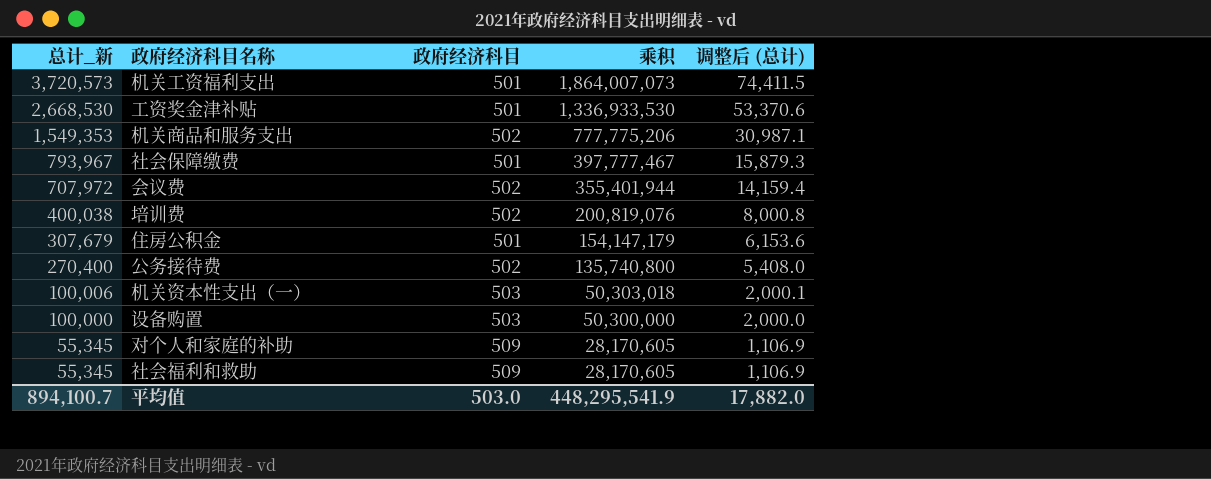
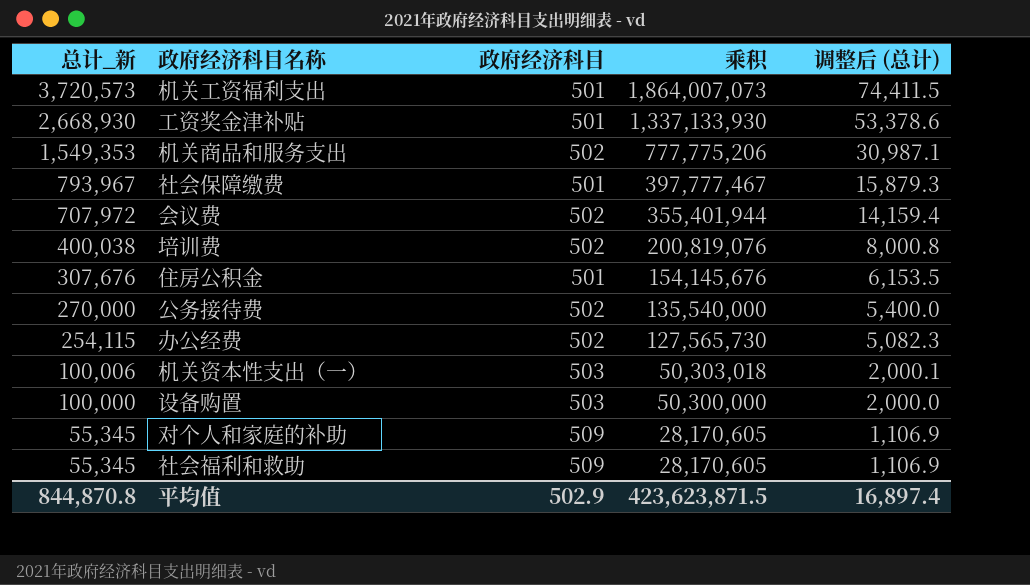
工资奖金津补贴 | 总计_新: 2,668,530 -> 2,668,930
工资奖金津补贴 | 乘积: 1,336,933,530 -> 1,337,133,930
工资奖金津补贴 | 调整后 (总计): 53,370.6 -> 53,378.6
住房公积金 | 总计_新: 307,679 -> 307,676
住房公积金 | 乘积: 154,147,179 -> 154,145,676
住房公积金 | 调整后 (总计): 6,153.6 -> 6,153.5
公务接待费 | 总计_新: 270,400 -> 270,000
公务接待费 | 乘积: 135,740,800 -> 135,540,000
公务接待费 | 调整后 (总计): 5,408.0 -> 5,400.0
row 办公经费: none -> 254,115 | 502 | 127,565,730 | 5,082.3
平均值 | 总计_新: 894,100.7 -> 844,870.8
平均值 | 政府经济科目: 503.0 -> 502.9
平均值 | 乘积: 448,295,541.9 -> 423,623,871.5
平均值 | 调整后 (总计): 17,882.0 -> 16,897.4

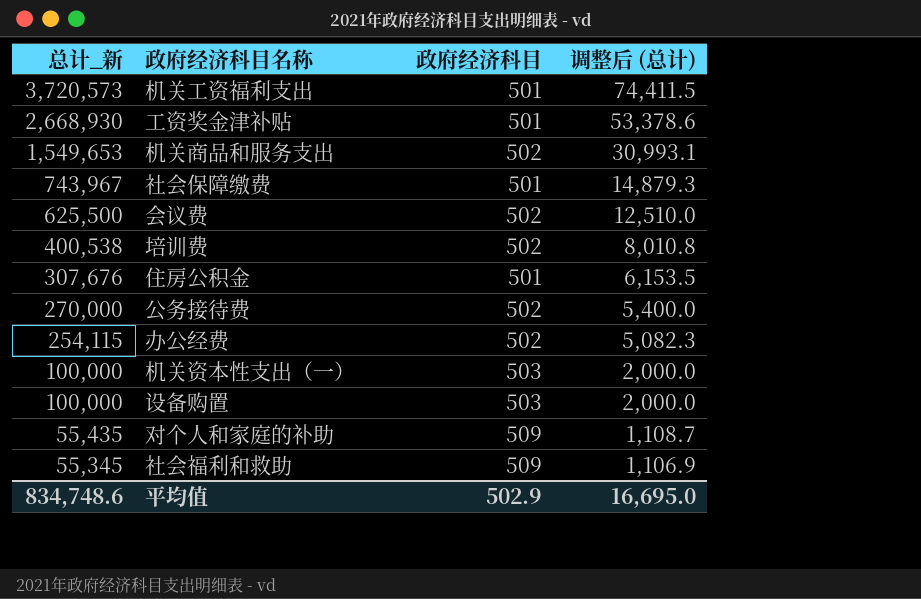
column 乘积 | formula: [总计_新] * [政府经济科目] -> none
机关商品和服务支出 | 总计_新: 1,549,353 -> 1,549,653
机关商品和服务支出 | 调整后 (总计): 30,987.1 -> 30,993.1
社会保障缴费 | 总计_新: 793,967 -> 743,967
社会保障缴费 | 调整后 (总计): 15,879.3 -> 14,879.3
会议费 | 总计_新: 707,972 -> 625,500
会议费 | 调整后 (总计): 14,159.4 -> 12,510.0
培训费 | 总计_新: 400,038 -> 400,538
培训费 | 调整后 (总计): 8,000.8 -> 8,010.8
机关资本性支出（一） | 总计_新: 100,006 -> 100,000
机关资本性支出（一） | 调整后 (总计): 2,000.1 -> 2,000.0
对个人和家庭的补助 | 总计_新: 55,345 -> 55,435
对个人和家庭的补助 | 调整后 (总计): 1,106.9 -> 1,108.7
平均值 | 总计_新: 844,870.8 -> 834,748.6
平均值 | 调整后 (总计): 16,897.4 -> 16,695.0

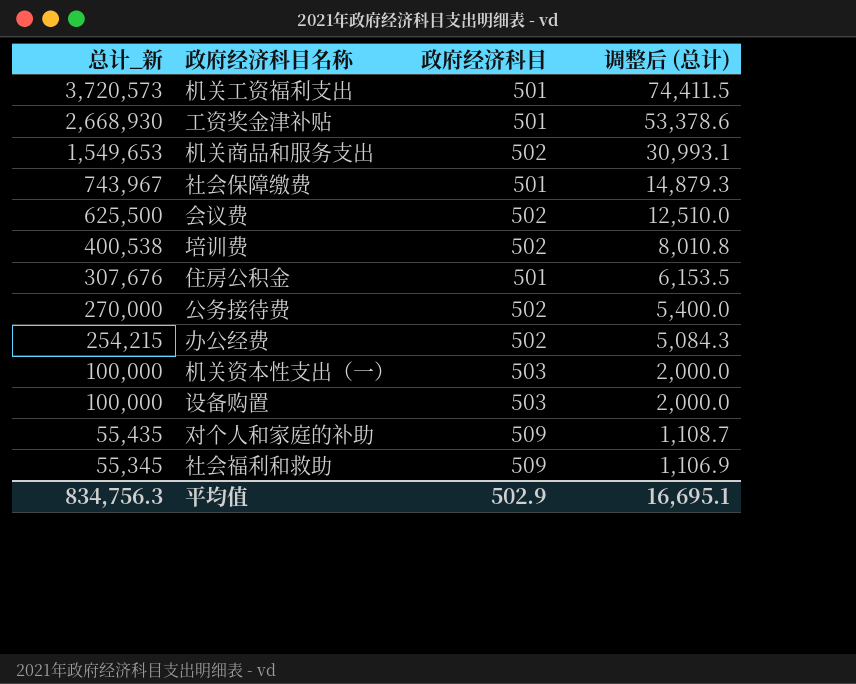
办公经费 | 总计_新: 254,115 -> 254,215
办公经费 | 调整后 (总计): 5,082.3 -> 5,084.3
平均值 | 总计_新: 834,748.6 -> 834,756.3
平均值 | 调整后 (总计): 16,695.0 -> 16,695.1

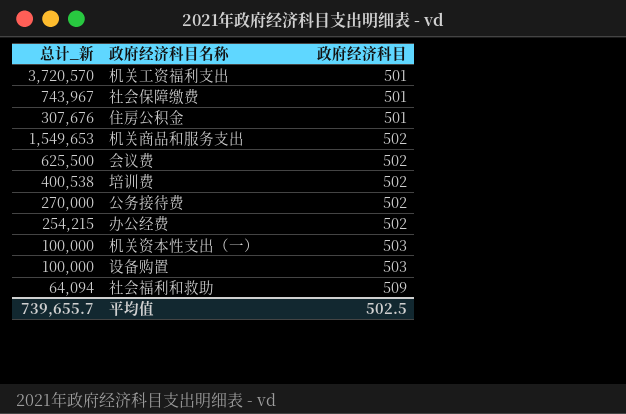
row order: 总计_新 descending -> 政府经济科目 ascending
column 调整后 (总计) | formula: [总计_新] * 0.02 -> none
row 工资奖金津补贴: 2,668,930 | 501 | 53,378.6 -> none
row 对个人和家庭的补助: 55,435 | 509 | 1,108.7 -> none
机关工资福利支出 | 总计_新: 3,720,573 -> 3,720,570
社会福利和救助 | 总计_新: 55,345 -> 64,094
平均值 | 总计_新: 834,756.3 -> 739,655.7
平均值 | 政府经济科目: 502.9 -> 502.5

